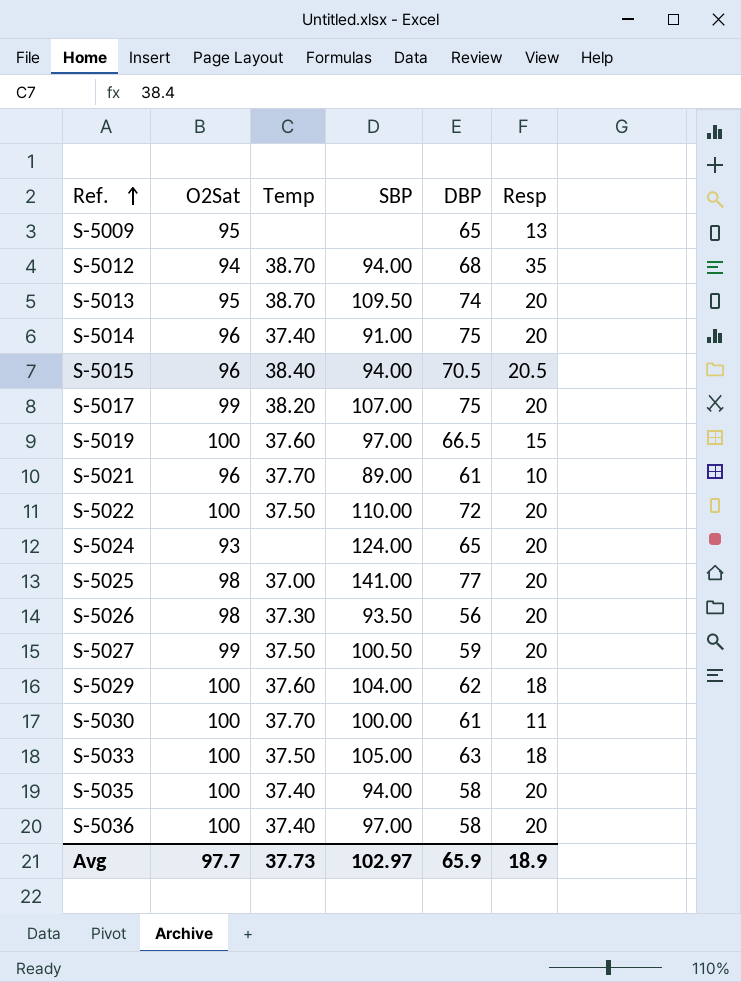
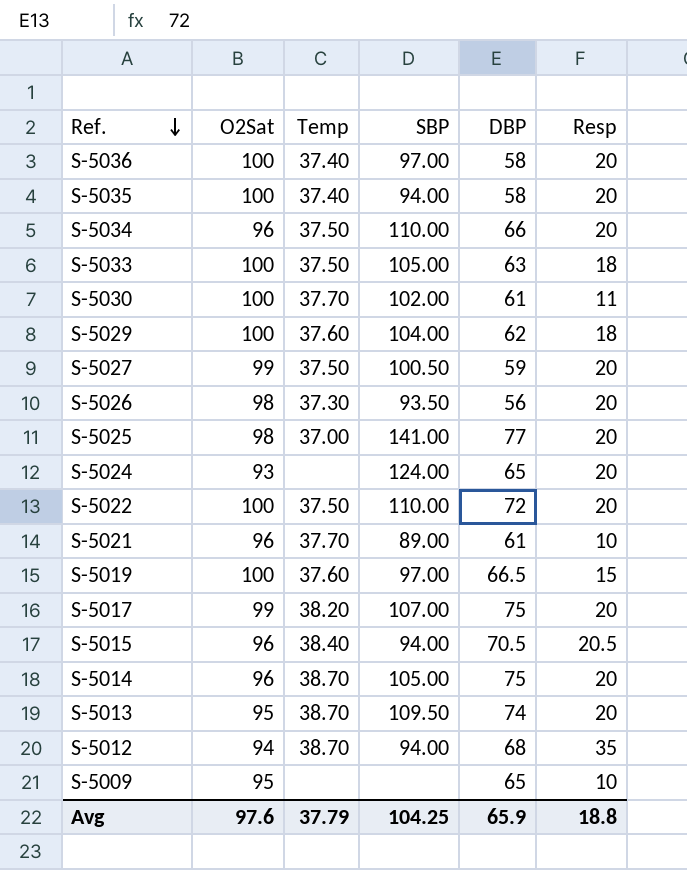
row order: Ref. ascending -> Ref. descending
row S-5034: none -> 96 | 37.50 | 110.00 | 66 | 20
S-5030 | SBP: 100.00 -> 102.00
S-5014 | Temp: 37.40 -> 38.70
S-5014 | SBP: 91.00 -> 105.00
S-5009 | Resp: 13 -> 10
Avg | O2Sat: 97.7 -> 97.6
Avg | Temp: 37.73 -> 37.79
Avg | SBP: 102.97 -> 104.25
Avg | Resp: 18.9 -> 18.8

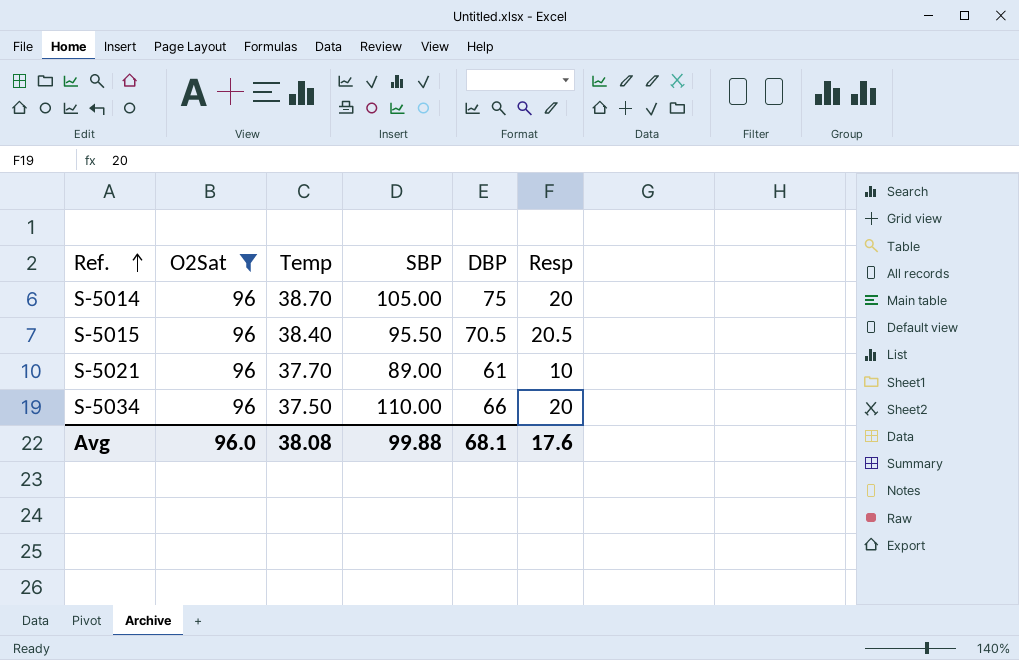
filter: none -> O2Sat = 96
row order: Ref. descending -> Ref. ascending
S-5015 | SBP: 94.00 -> 95.50
Avg | O2Sat: 97.6 -> 96.0
Avg | Temp: 37.79 -> 38.08
Avg | SBP: 104.25 -> 99.88
Avg | DBP: 65.9 -> 68.1
Avg | Resp: 18.8 -> 17.6

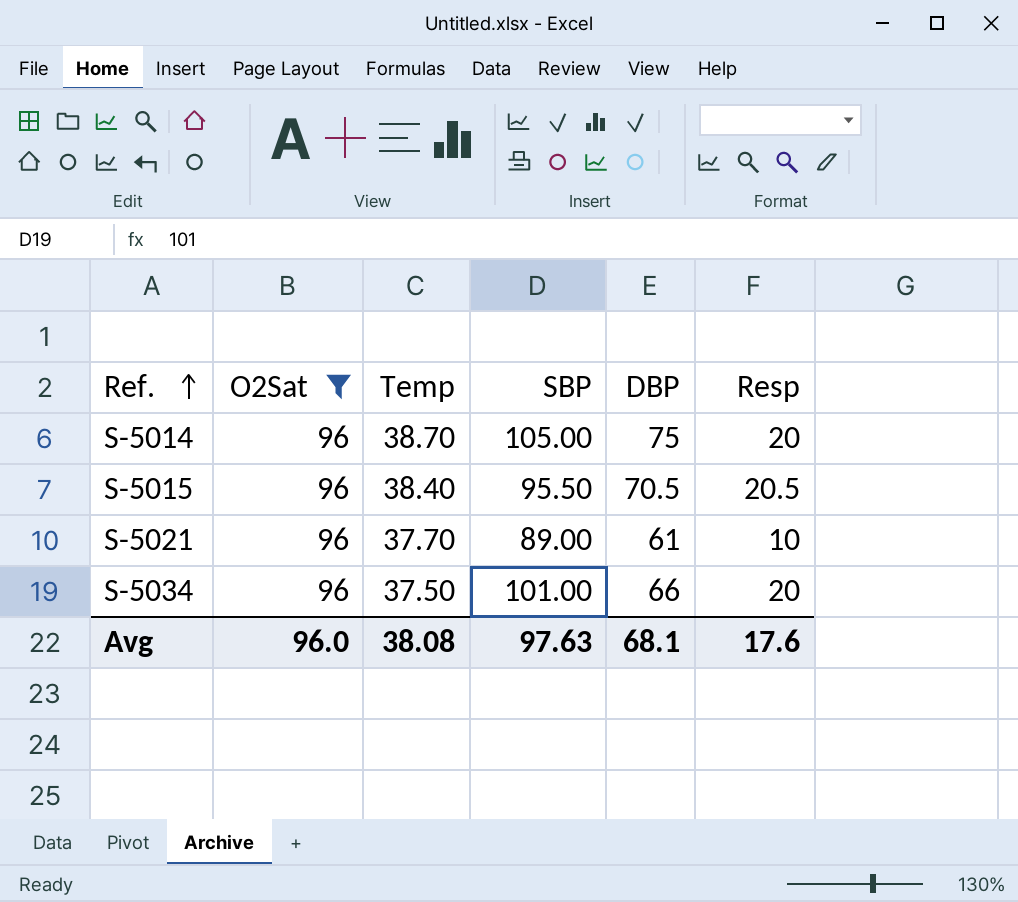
S-5034 | SBP: 110.00 -> 101.00
Avg | SBP: 99.88 -> 97.63

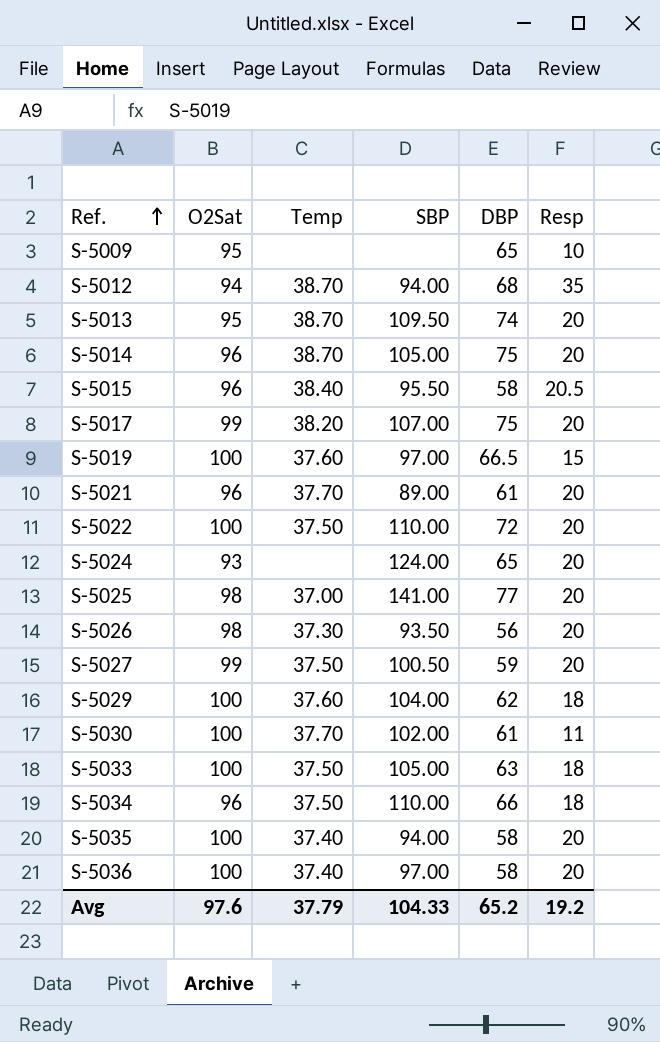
filter: O2Sat = 96 -> none
S-5015 | DBP: 70.5 -> 58
S-5021 | Resp: 10 -> 20
S-5034 | SBP: 101.00 -> 110.00
S-5034 | Resp: 20 -> 18
Avg | O2Sat: 96.0 -> 97.6
Avg | Temp: 38.08 -> 37.79
Avg | SBP: 97.63 -> 104.33
Avg | DBP: 68.1 -> 65.2
Avg | Resp: 17.6 -> 19.2

